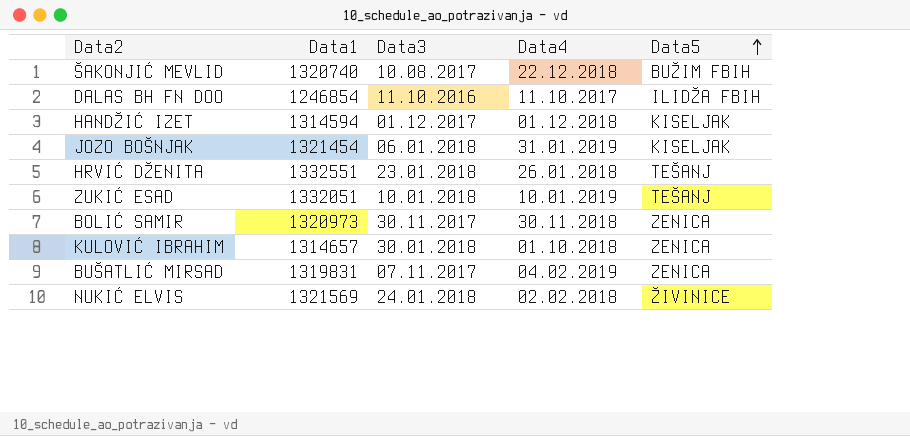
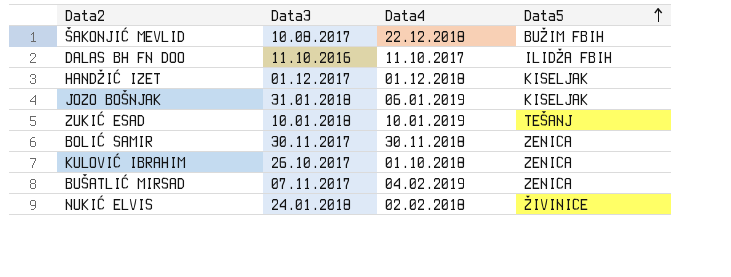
column Data1 | position: 2 -> none
row HRVIĆ DŽENITA: 1332551 | 23.01.2018 | 26.01.2018 | TEŠANJ -> none
JOZO BOŠNJAK | Data3: 06.01.2018 -> 31.01.2018
JOZO BOŠNJAK | Data4: 31.01.2019 -> 06.01.2019
KULOVIĆ IBRAHIM | Data3: 30.01.2018 -> 26.10.2017

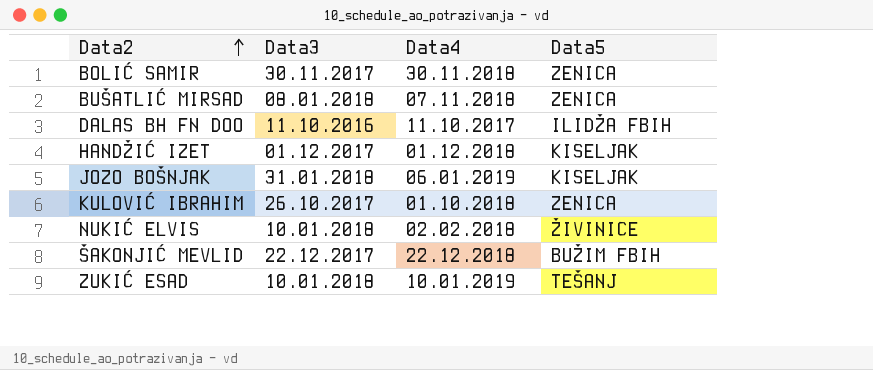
row order: Data5 ascending -> Data2 ascending
BUŠATLIĆ MIRSAD | Data3: 07.11.2017 -> 08.01.2018
BUŠATLIĆ MIRSAD | Data4: 04.02.2019 -> 07.11.2018
NUKIĆ ELVIS | Data3: 24.01.2018 -> 10.01.2018
ŠAKONJIĆ MEVLID | Data3: 10.08.2017 -> 22.12.2017

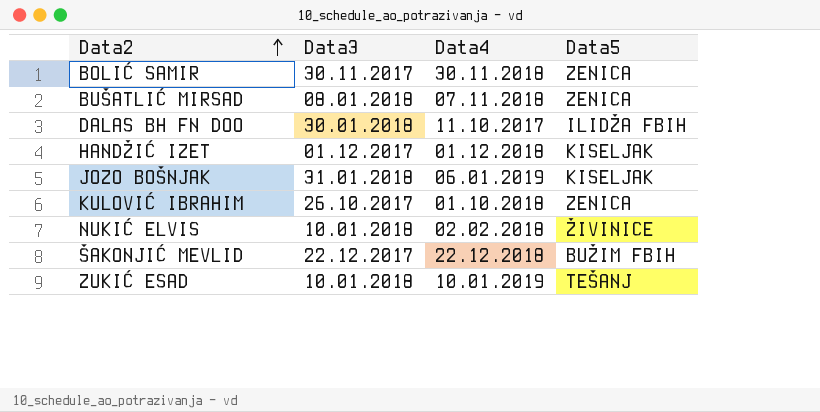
DALAS BH FN DOO | Data3: 11.10.2016 -> 30.01.2018

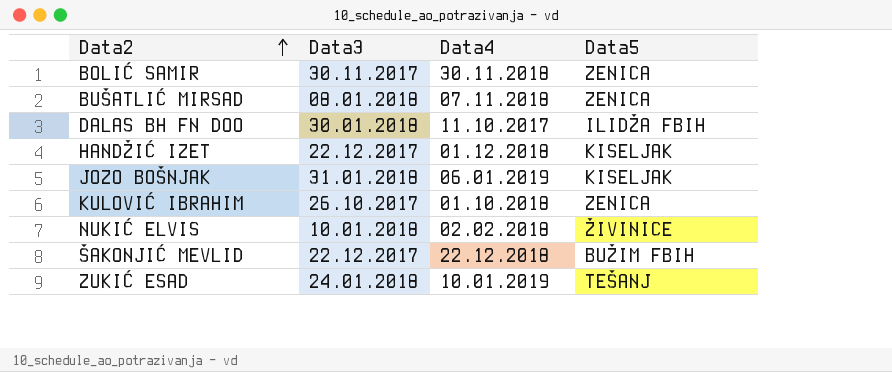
HANDŽIĆ IZET | Data3: 01.12.2017 -> 22.12.2017
ZUKIĆ ESAD | Data3: 10.01.2018 -> 24.01.2018

